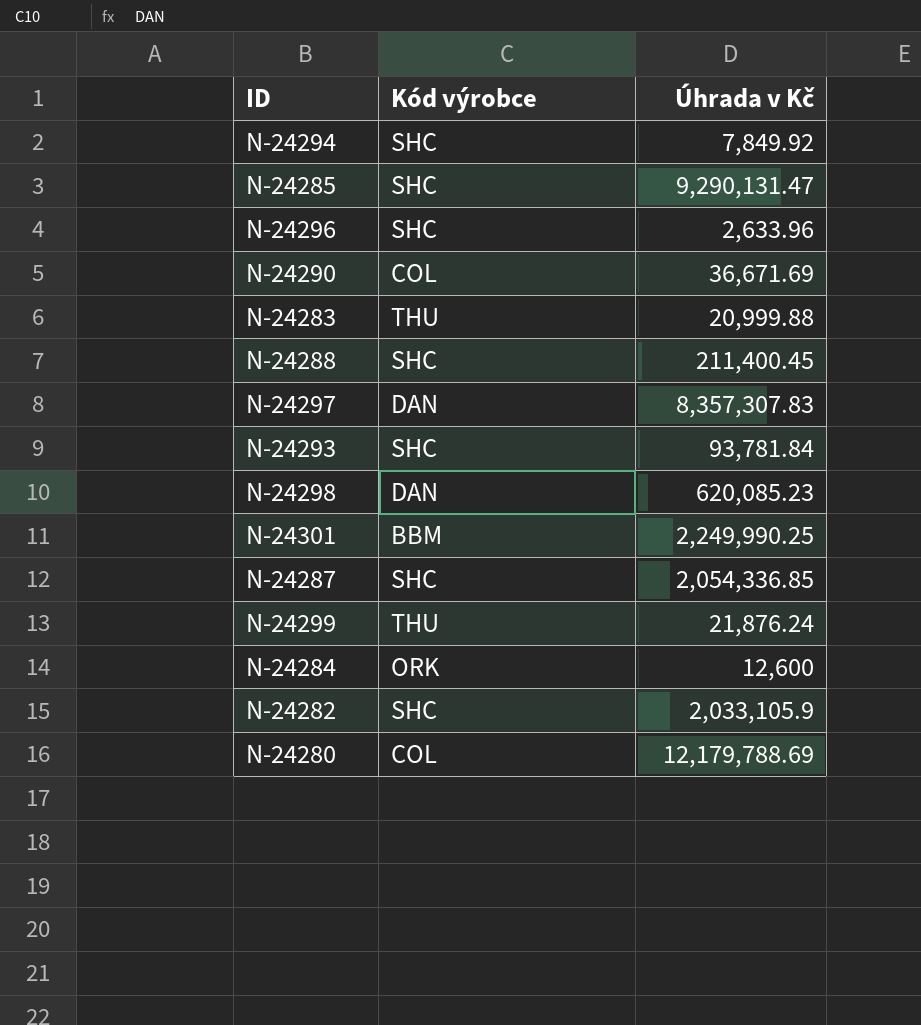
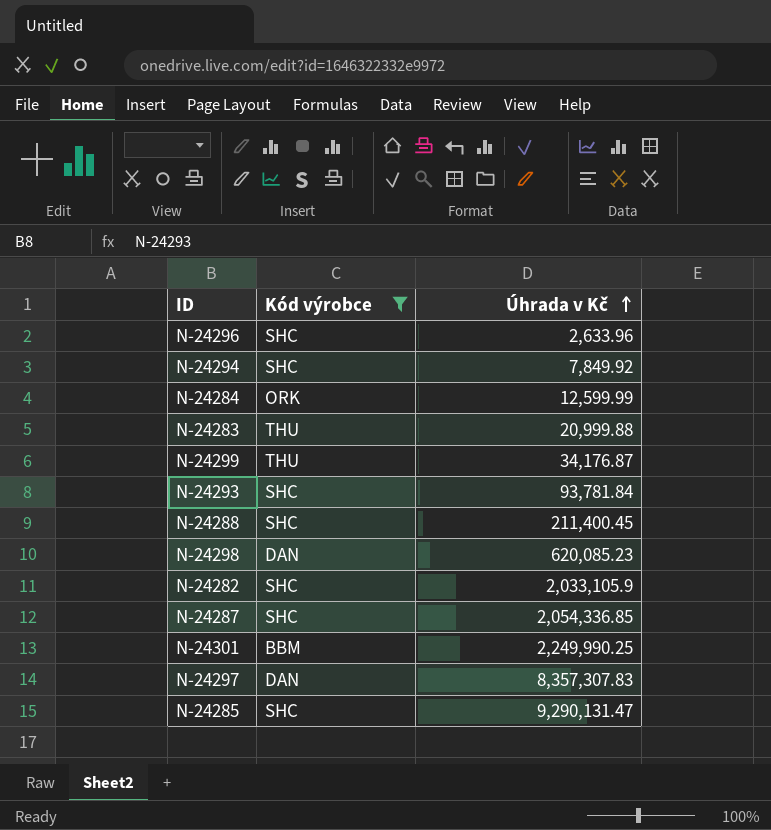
filter: none -> Kód výrobce != COL
row order: none -> Úhrada v Kč ascending
N-24284 | Úhrada v Kč: 12,600 -> 12,599.99
N-24299 | Úhrada v Kč: 21,876.24 -> 34,176.87

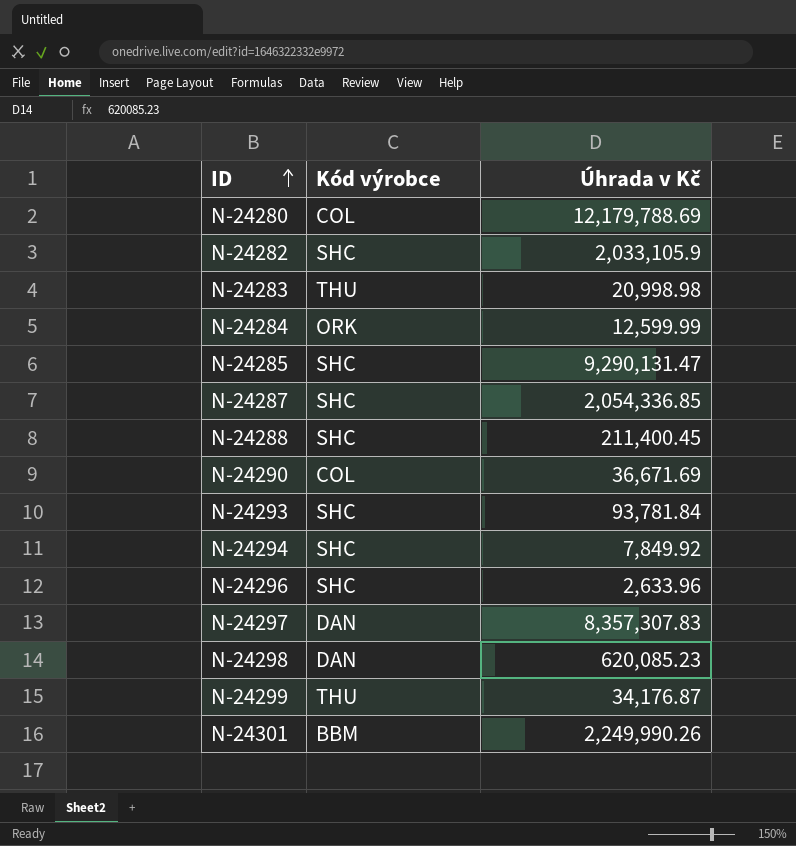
filter: Kód výrobce != COL -> none
row order: Úhrada v Kč ascending -> ID ascending
N-24283 | Úhrada v Kč: 20,999.88 -> 20,998.98
N-24301 | Úhrada v Kč: 2,249,990.25 -> 2,249,990.26

